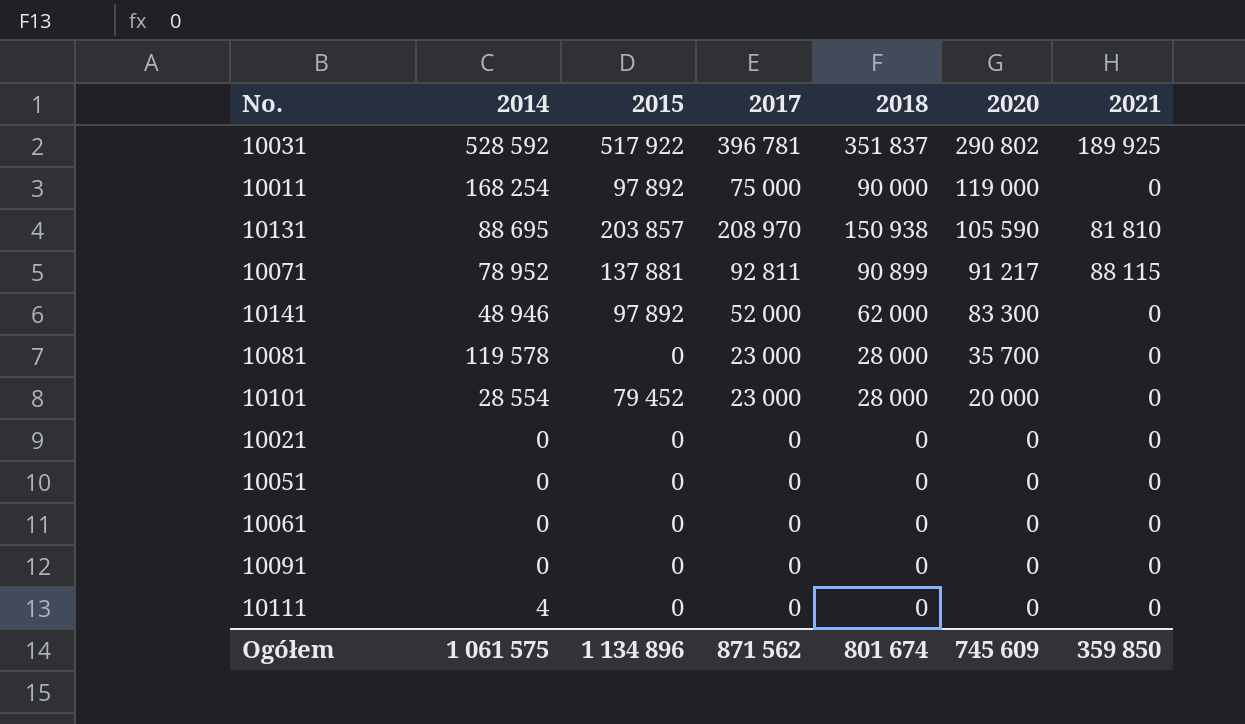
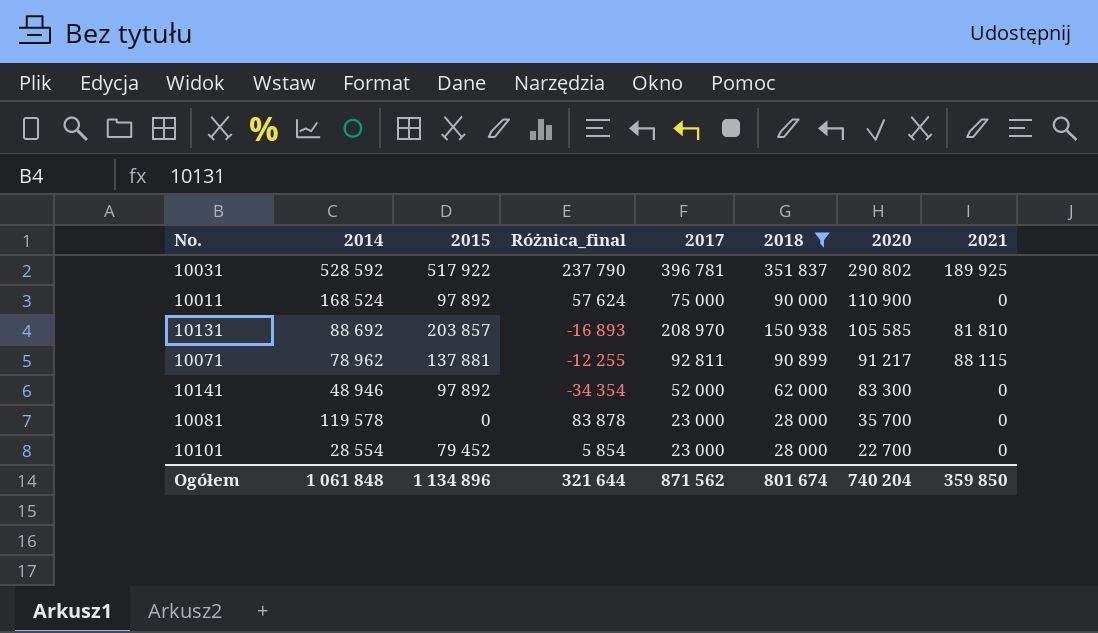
filter: none -> 2018 != 0
column Różnica_final | formula: none -> [2014] - [2020]
10011 | 2014: 168 254 -> 168 524
10011 | 2020: 119 000 -> 110 900
10131 | 2014: 88 695 -> 88 692
10131 | 2020: 105 590 -> 105 585
10071 | 2014: 78 952 -> 78 962
10101 | 2020: 20 000 -> 22 700
Ogółem | 2014: 1 061 575 -> 1 061 848
Ogółem | 2020: 745 609 -> 740 204

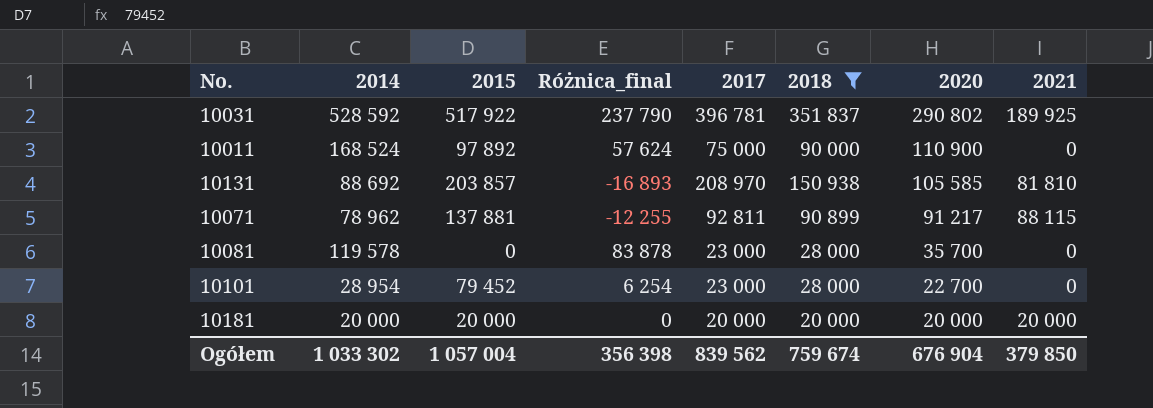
row 10141: 48 946 | 97 892 | -34 354 | 52 000 | 62 000 | 83 300 | 0 -> none
10101 | 2014: 28 554 -> 28 954
10101 | Różnica_final: 5 854 -> 6 254
row 10181: none -> 20 000 | 20 000 | 0 | 20 000 | 20 000 | 20 000 | 20 000
Ogółem | 2014: 1 061 848 -> 1 033 302
Ogółem | 2015: 1 134 896 -> 1 057 004
Ogółem | Różnica_final: 321 644 -> 356 398
Ogółem | 2017: 871 562 -> 839 562
Ogółem | 2018: 801 674 -> 759 674
Ogółem | 2020: 740 204 -> 676 904
Ogółem | 2021: 359 850 -> 379 850

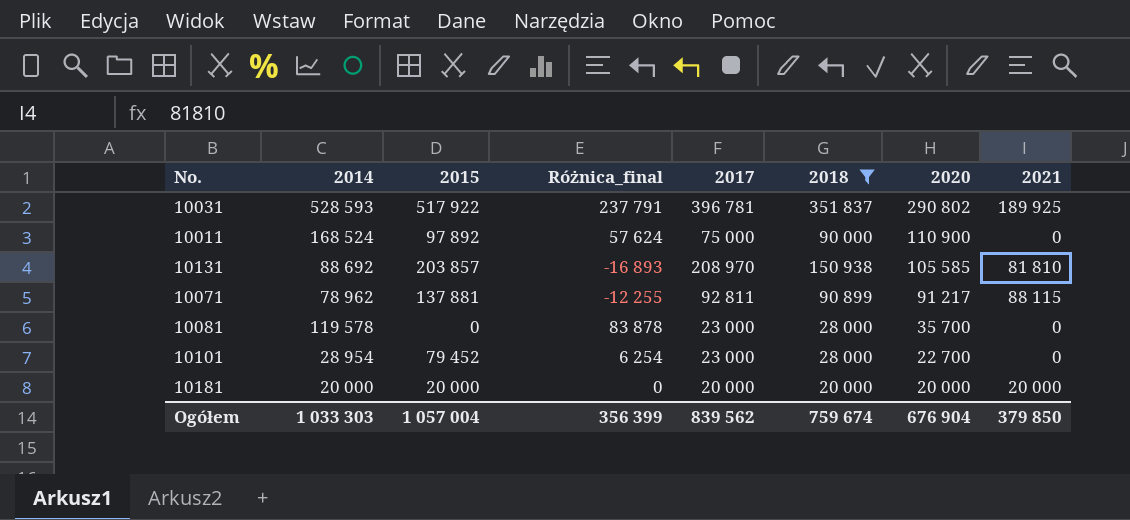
10031 | 2014: 528 592 -> 528 593
10031 | Różnica_final: 237 790 -> 237 791
Ogółem | 2014: 1 033 302 -> 1 033 303
Ogółem | Różnica_final: 356 398 -> 356 399

